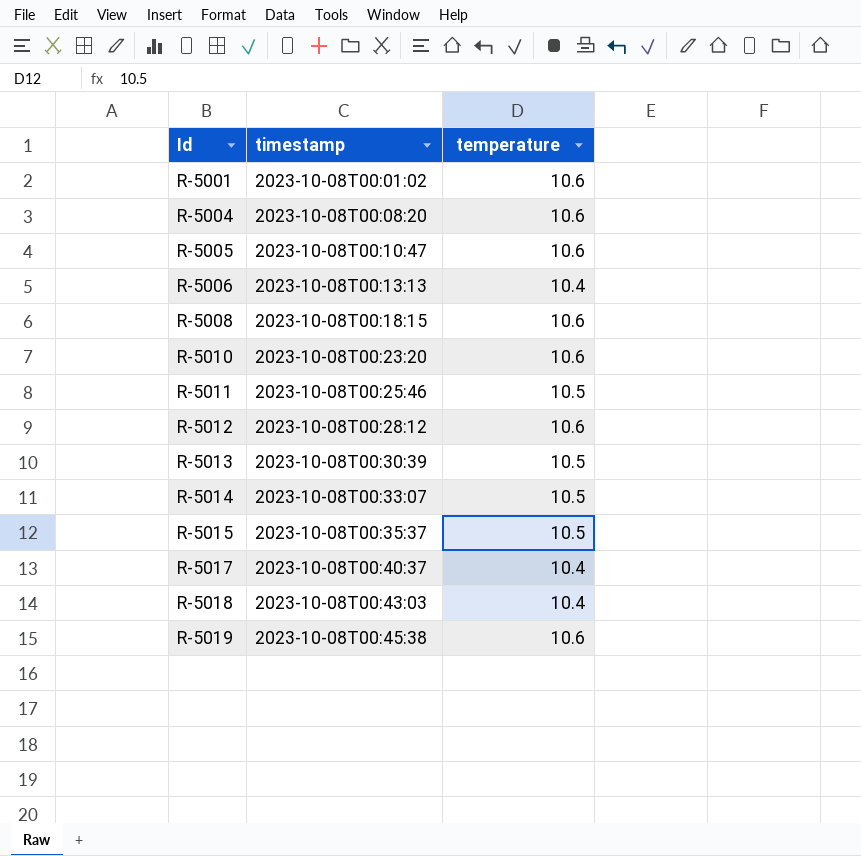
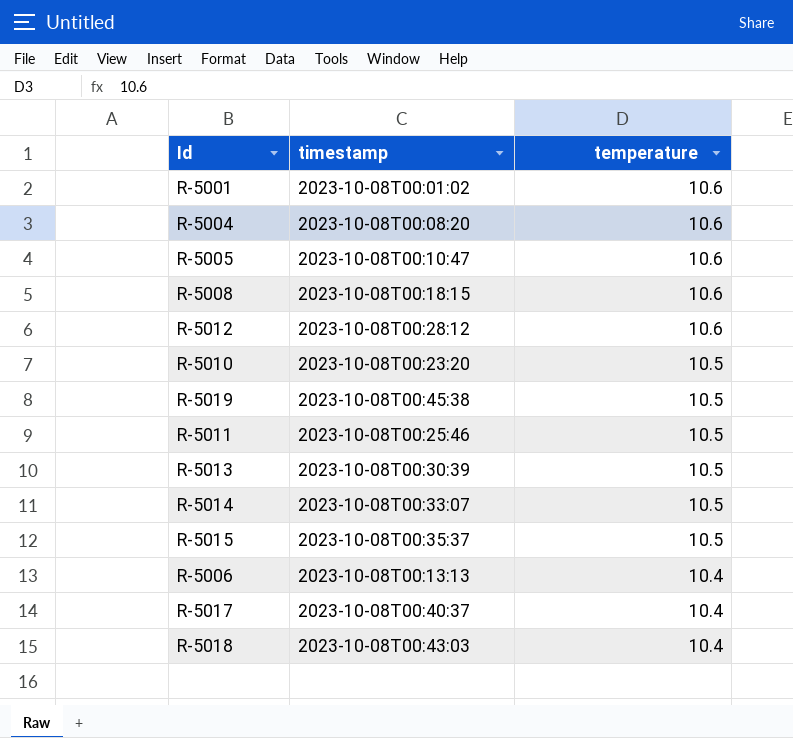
row order: Id ascending -> temperature descending
R-5010 | temperature: 10.6 -> 10.5
R-5019 | temperature: 10.6 -> 10.5

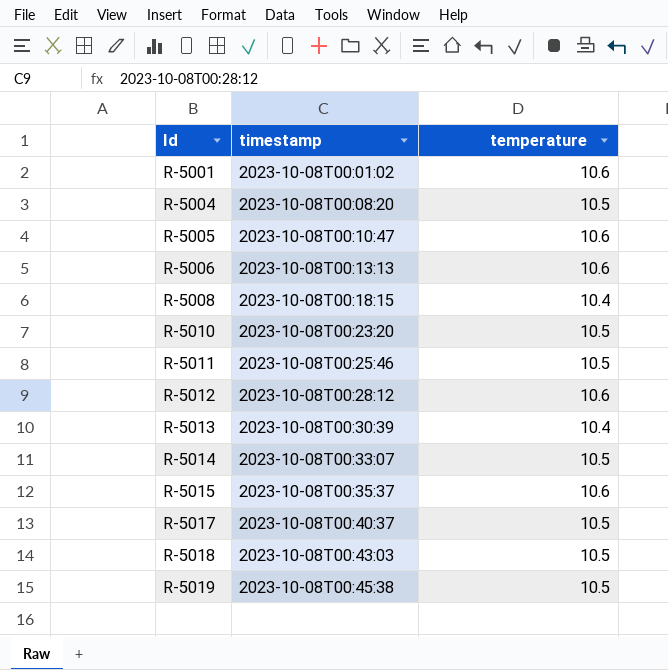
row order: temperature descending -> Id ascending
R-5004 | temperature: 10.6 -> 10.5
R-5006 | temperature: 10.4 -> 10.6
R-5008 | temperature: 10.6 -> 10.4
R-5013 | temperature: 10.5 -> 10.4
R-5015 | temperature: 10.5 -> 10.6
R-5017 | temperature: 10.4 -> 10.5
R-5018 | temperature: 10.4 -> 10.5

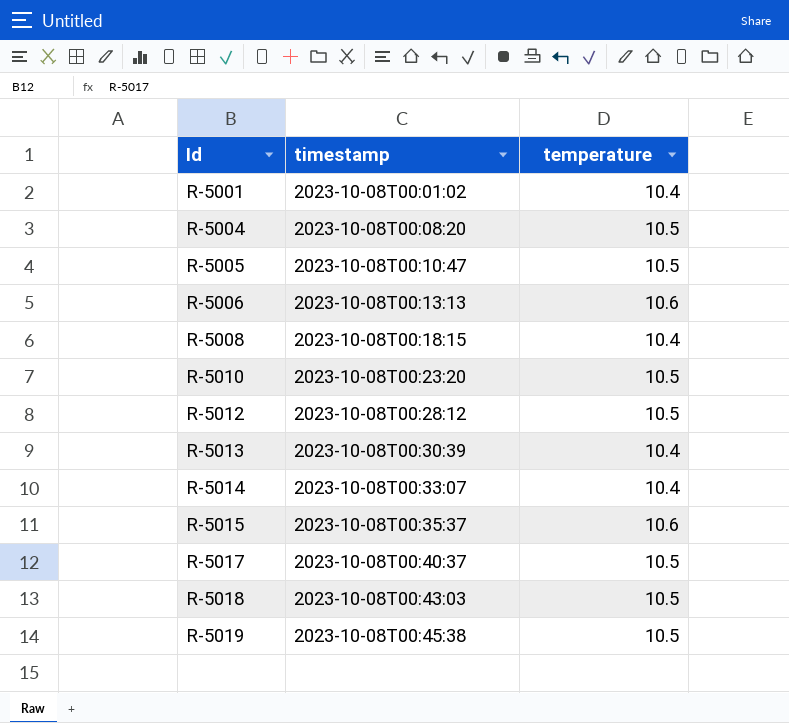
row R-5011: 2023-10-08T00:25:46 | 10.5 -> none
R-5001 | temperature: 10.6 -> 10.4
R-5005 | temperature: 10.6 -> 10.5
R-5012 | temperature: 10.6 -> 10.5
R-5014 | temperature: 10.5 -> 10.4

